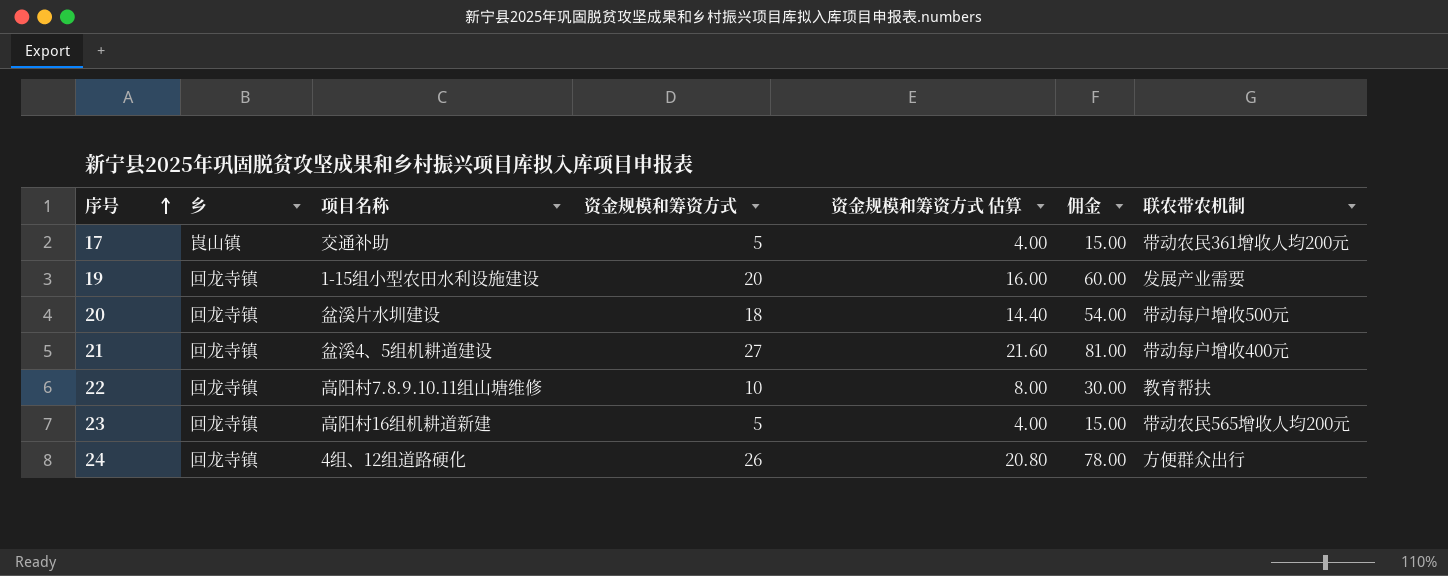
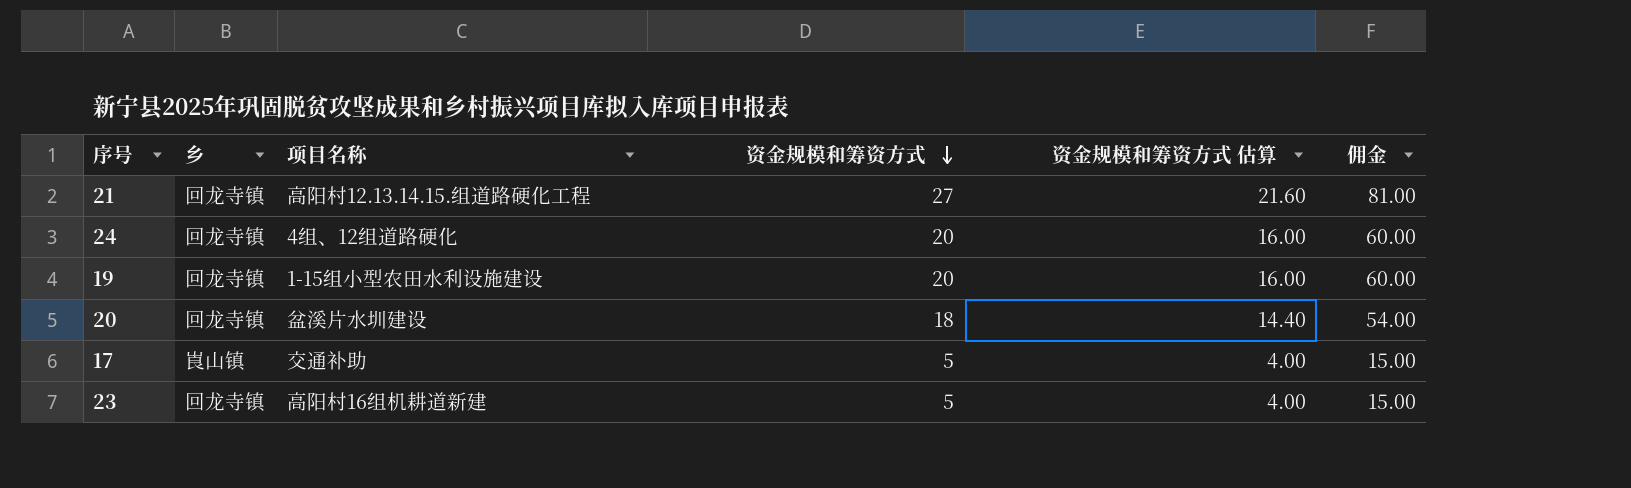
row order: 序号 ascending -> 资金规模和筹资方式 descending
column 联农带农机制 | position: 7 -> none
row 22: 回龙寺镇 | 高阳村7.8.9.10.11组山塘维修 | 10 | 8.00 | 30.00 | 教育帮扶 -> none
21 | 项目名称: 盆溪4、5组机耕道建设 -> 高阳村12.13.14.15.组道路硬化工程
24 | 资金规模和筹资方式: 26 -> 20
24 | 资金规模和筹资方式 估算: 20.80 -> 16.00
24 | 佣金: 78.00 -> 60.00

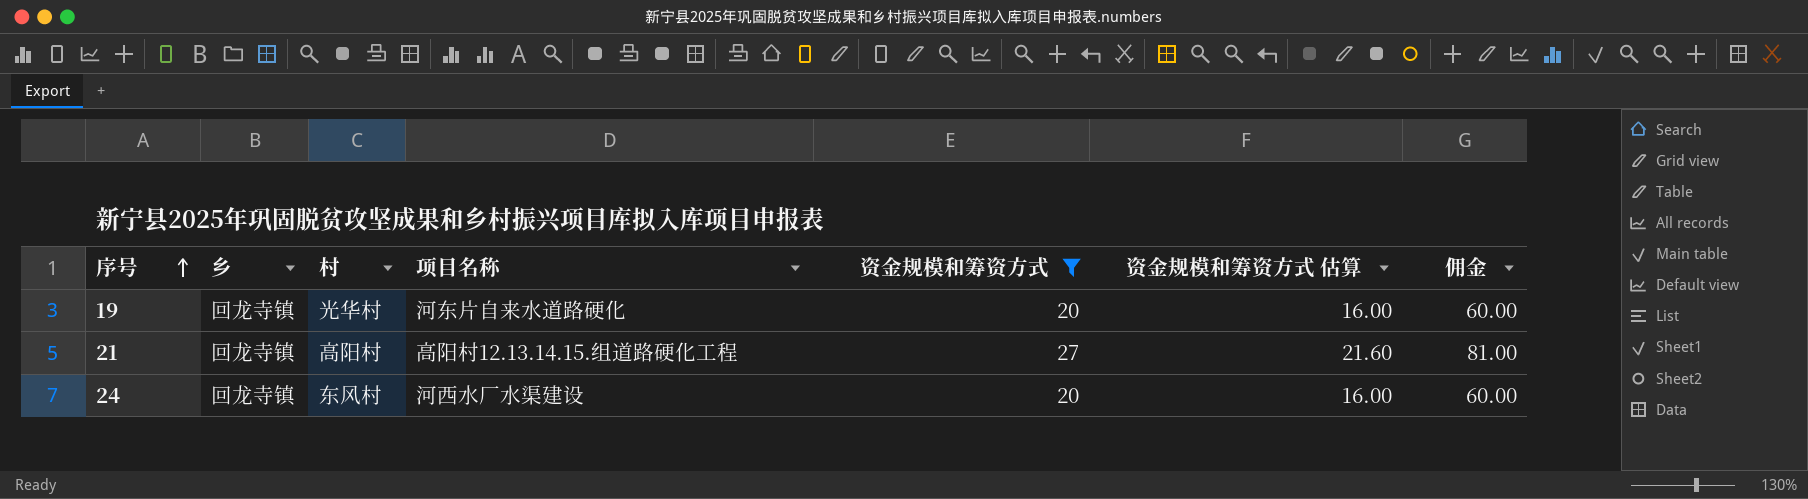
filter: none -> 资金规模和筹资方式 >= 20
row order: 资金规模和筹资方式 descending -> 序号 ascending
column 村 | position: none -> 3
19 | 项目名称: 1-15组小型农田水利设施建设 -> 河东片自来水道路硬化
24 | 项目名称: 4组、12组道路硬化 -> 河西水厂水渠建设

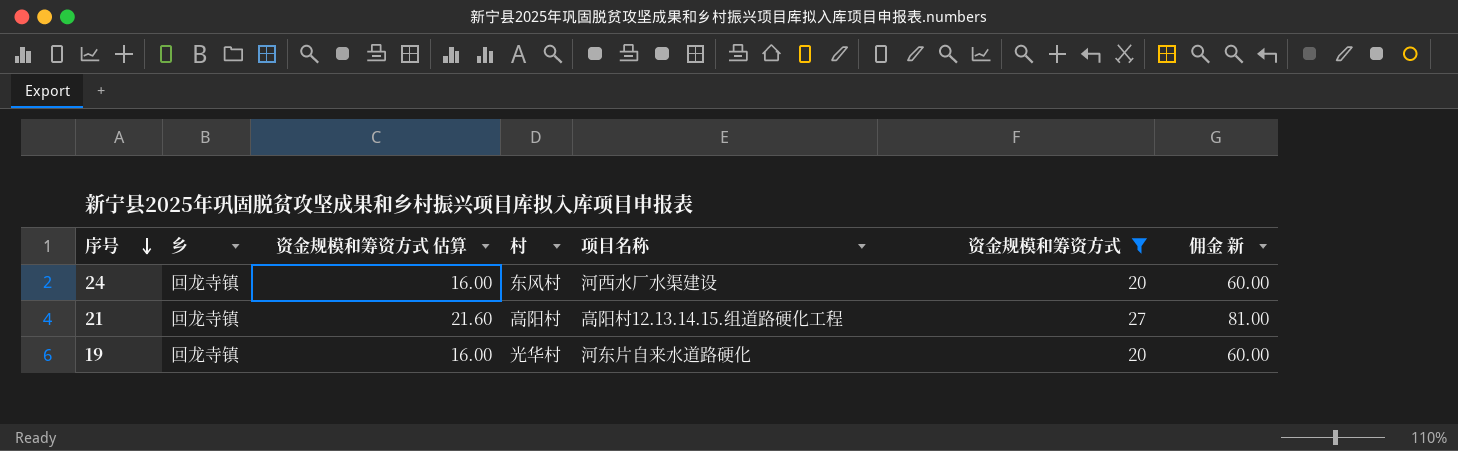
row order: 序号 ascending -> 序号 descending
column 资金规模和筹资方式 估算 | position: 6 -> 3
column name: 佣金 -> 佣金 新

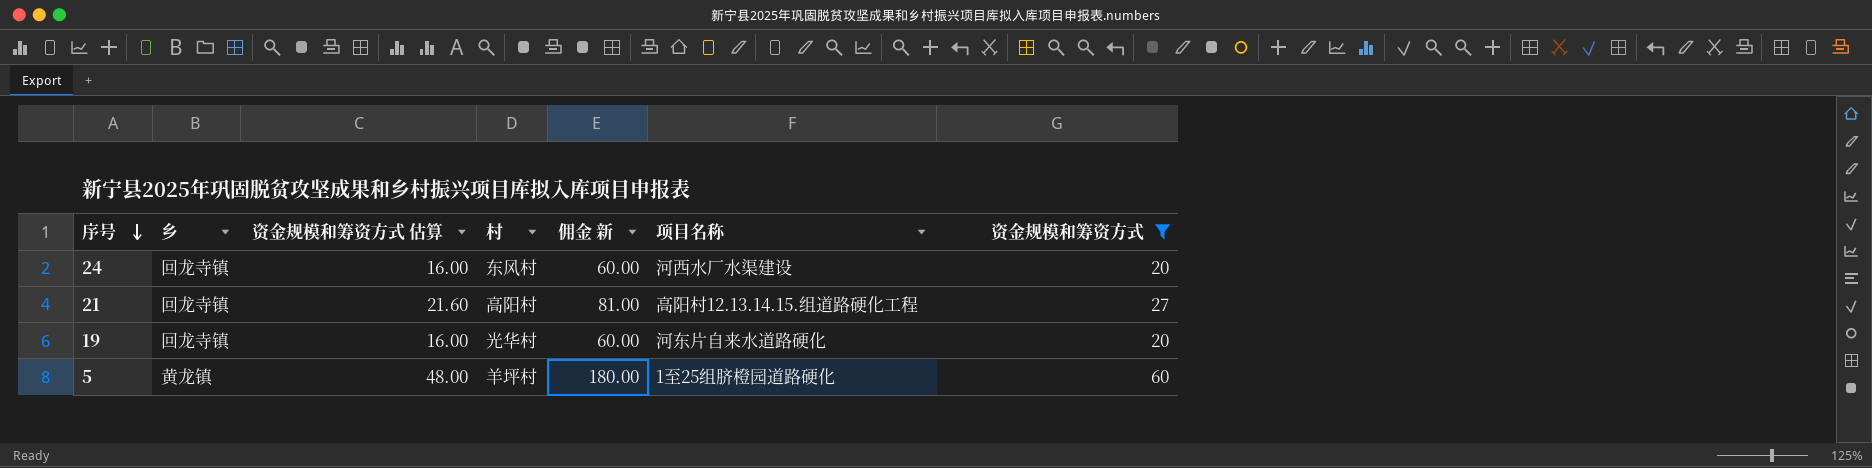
column 佣金 新 | position: 7 -> 5
row 5: none -> 黄龙镇 | 48.00 | 羊坪村 | 180.00 | 1至25组脐橙园道路硬化 | 60

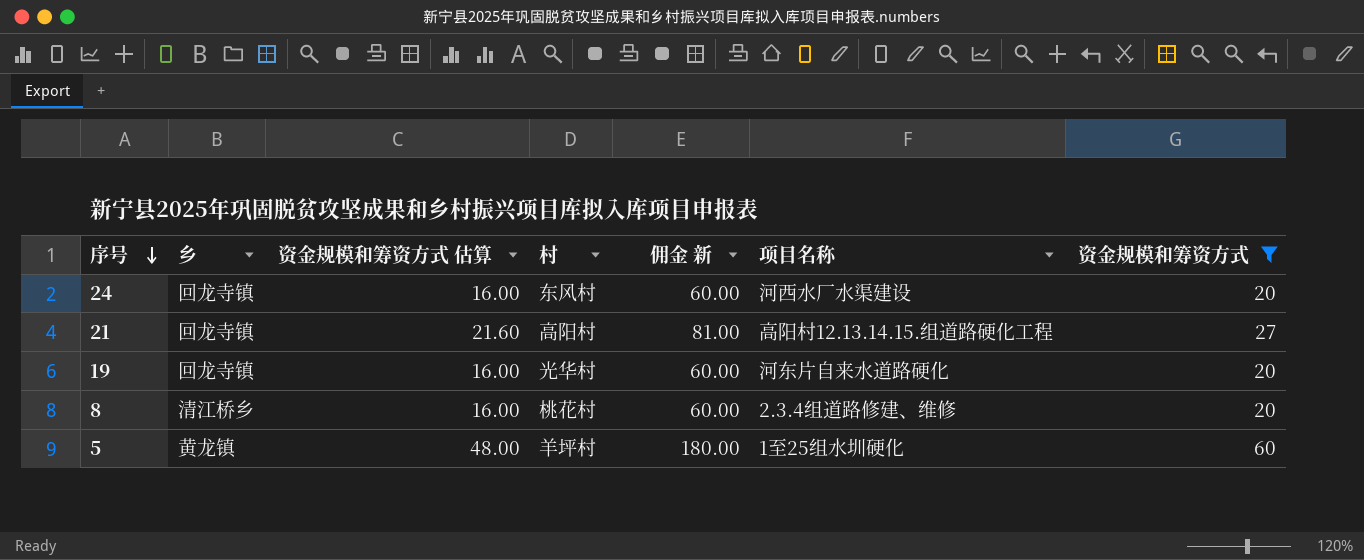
row 8: none -> 清江桥乡 | 16.00 | 桃花村 | 60.00 | 2.3.4组道路修建、维修 | 20
5 | 项目名称: 1至25组脐橙园道路硬化 -> 1至25组水圳硬化

